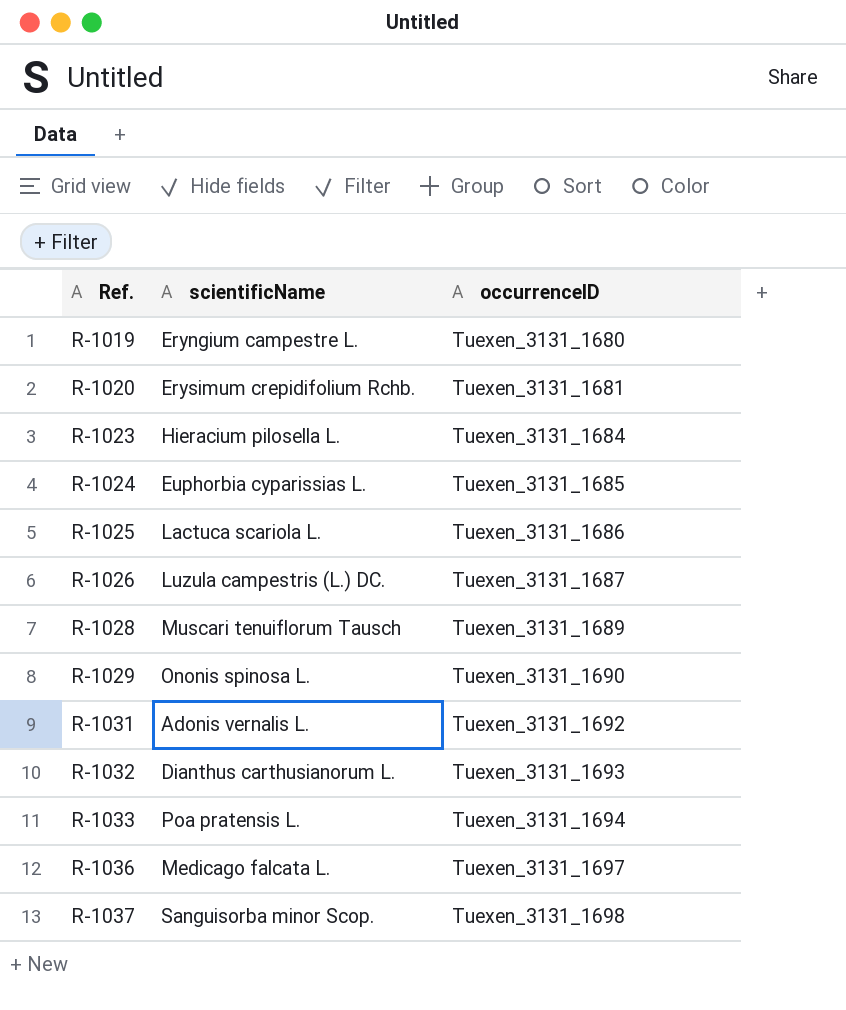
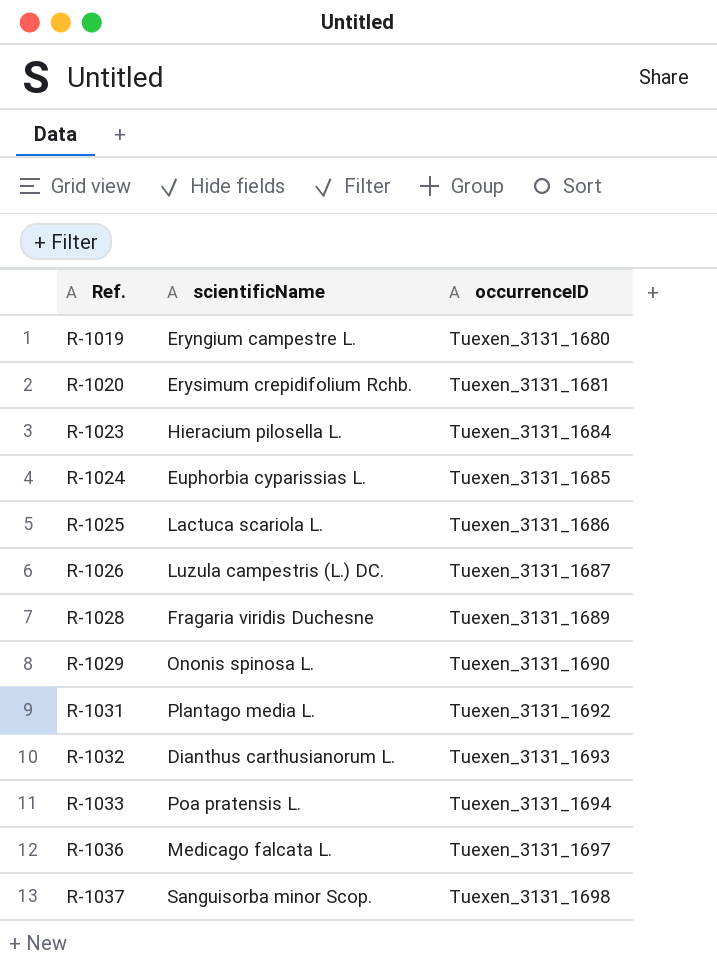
R-1028 | scientificName: Muscari tenuiflorum Tausch -> Fragaria viridis Duchesne
R-1031 | scientificName: Adonis vernalis L. -> Plantago media L.

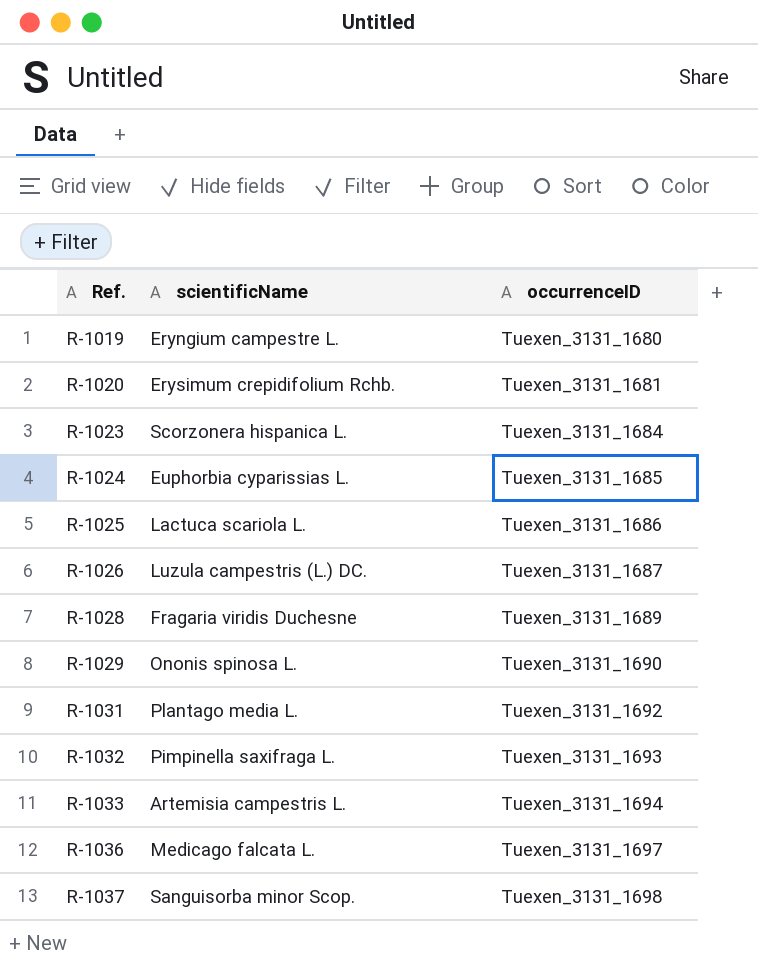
R-1023 | scientificName: Hieracium pilosella L. -> Scorzonera hispanica L.
R-1032 | scientificName: Dianthus carthusianorum L. -> Pimpinella saxifraga L.
R-1033 | scientificName: Poa pratensis L. -> Artemisia campestris L.

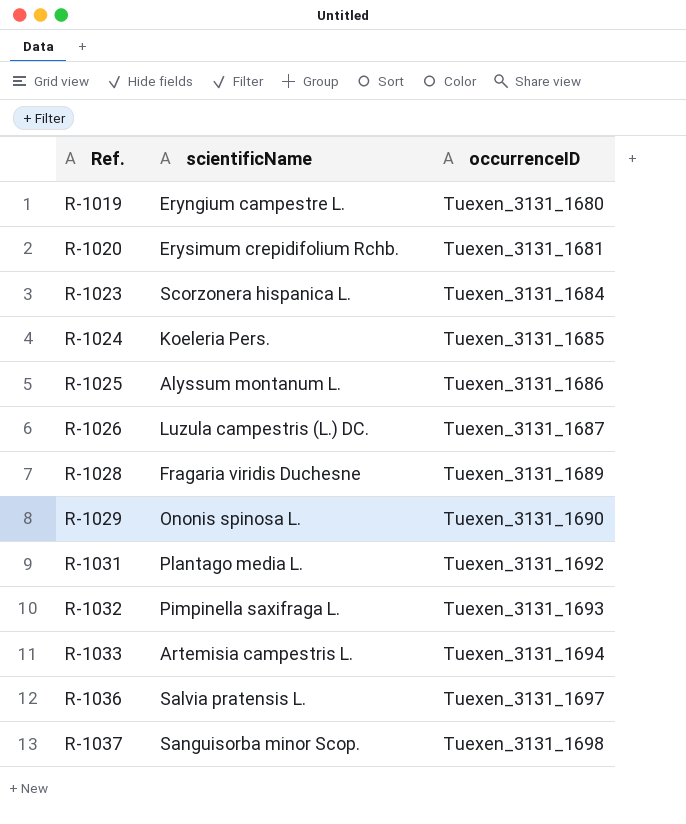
R-1024 | scientificName: Euphorbia cyparissias L. -> Koeleria Pers.
R-1025 | scientificName: Lactuca scariola L. -> Alyssum montanum L.
R-1036 | scientificName: Medicago falcata L. -> Salvia pratensis L.

